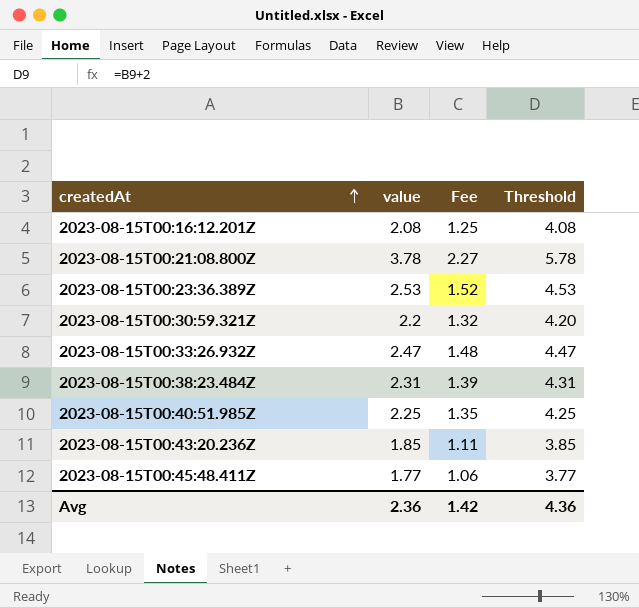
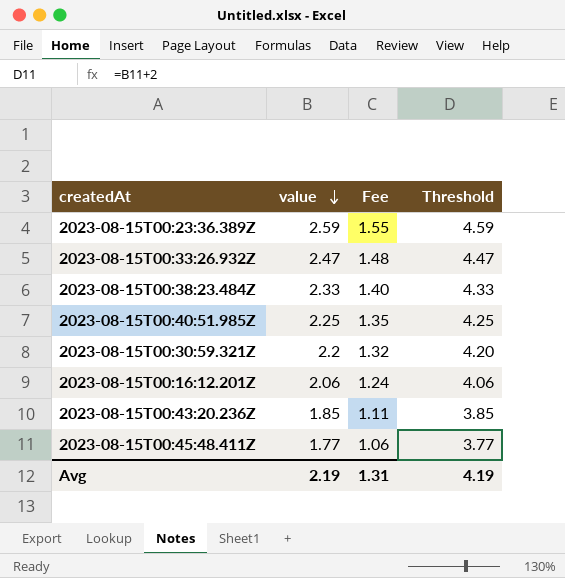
row order: createdAt ascending -> value descending
row 2023-08-15T00:21:08.800Z: 3.78 | 2.27 | 5.78 -> none
2023-08-15T00:23:36.389Z | value: 2.53 -> 2.59
2023-08-15T00:23:36.389Z | Fee: 1.52 -> 1.55
2023-08-15T00:23:36.389Z | Threshold: 4.53 -> 4.59
2023-08-15T00:38:23.484Z | value: 2.31 -> 2.33
2023-08-15T00:38:23.484Z | Fee: 1.39 -> 1.40
2023-08-15T00:38:23.484Z | Threshold: 4.31 -> 4.33
2023-08-15T00:16:12.201Z | value: 2.08 -> 2.06
2023-08-15T00:16:12.201Z | Fee: 1.25 -> 1.24
2023-08-15T00:16:12.201Z | Threshold: 4.08 -> 4.06
Avg | value: 2.36 -> 2.19
Avg | Fee: 1.42 -> 1.31
Avg | Threshold: 4.36 -> 4.19

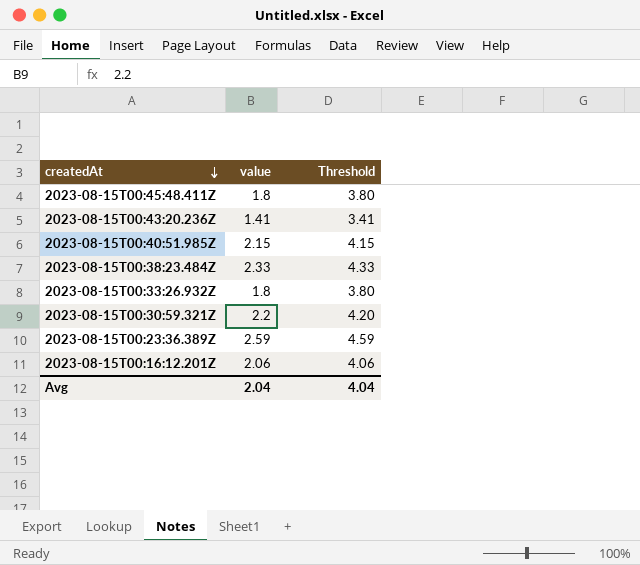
row order: value descending -> createdAt descending
column Fee | formula: [value] * 0.6 -> none
2023-08-15T00:45:48.411Z | value: 1.77 -> 1.8
2023-08-15T00:45:48.411Z | Threshold: 3.77 -> 3.80
2023-08-15T00:43:20.236Z | value: 1.85 -> 1.41
2023-08-15T00:43:20.236Z | Threshold: 3.85 -> 3.41
2023-08-15T00:40:51.985Z | value: 2.25 -> 2.15
2023-08-15T00:40:51.985Z | Threshold: 4.25 -> 4.15
2023-08-15T00:33:26.932Z | value: 2.47 -> 1.8
2023-08-15T00:33:26.932Z | Threshold: 4.47 -> 3.80
Avg | value: 2.19 -> 2.04
Avg | Threshold: 4.19 -> 4.04

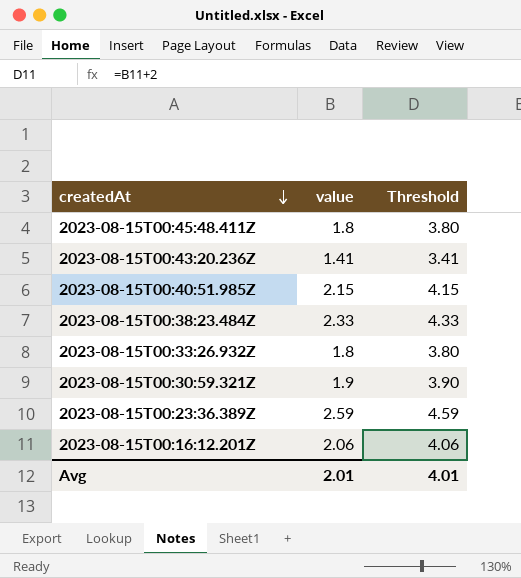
2023-08-15T00:30:59.321Z | value: 2.2 -> 1.9
2023-08-15T00:30:59.321Z | Threshold: 4.20 -> 3.90
Avg | value: 2.04 -> 2.01
Avg | Threshold: 4.04 -> 4.01

